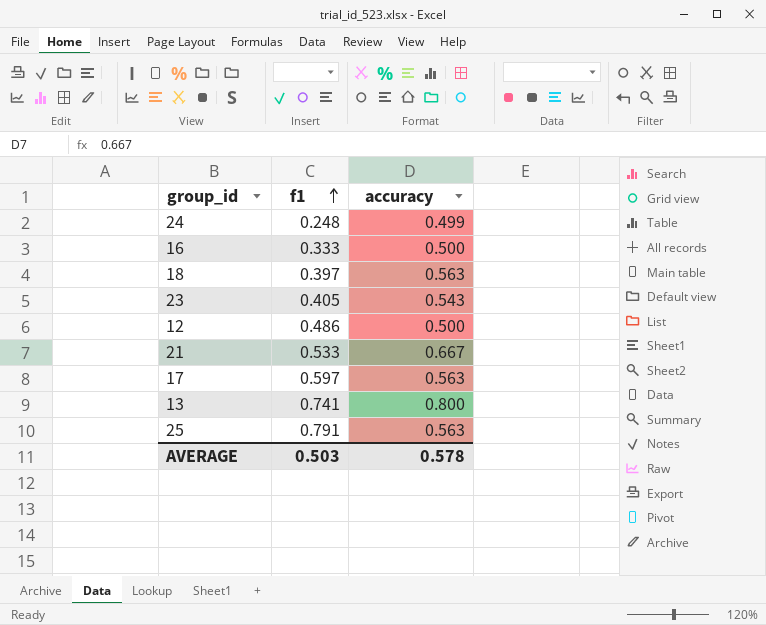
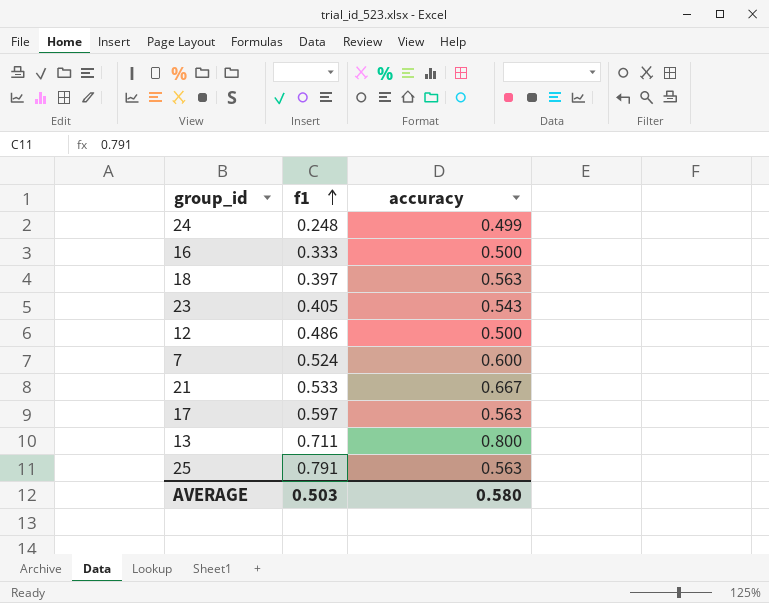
row 7: none -> 0.524 | 0.600
13 | f1: 0.741 -> 0.711
AVERAGE | accuracy: 0.578 -> 0.580

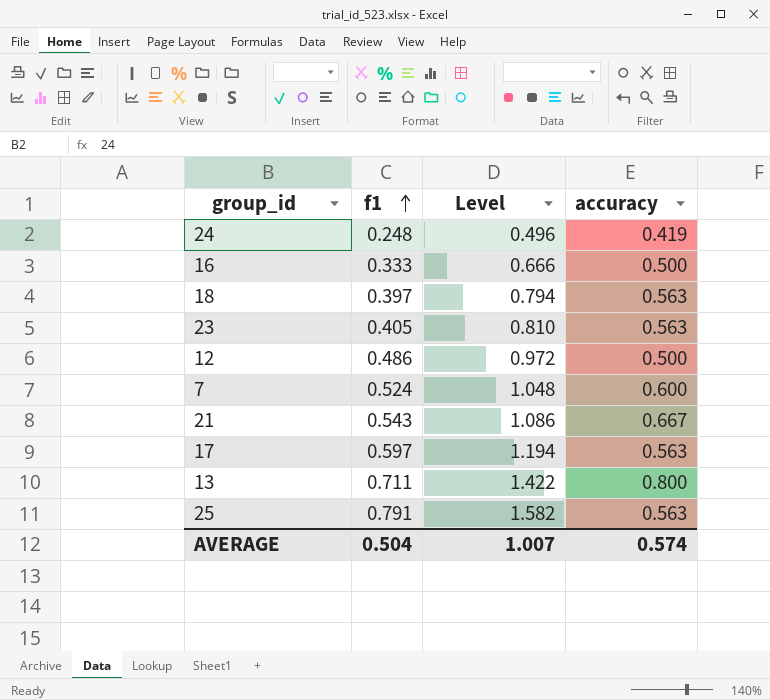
column Level | formula: none -> [f1] * 2
24 | accuracy: 0.499 -> 0.419
23 | accuracy: 0.543 -> 0.563
21 | f1: 0.533 -> 0.543
AVERAGE | f1: 0.503 -> 0.504
AVERAGE | accuracy: 0.580 -> 0.574

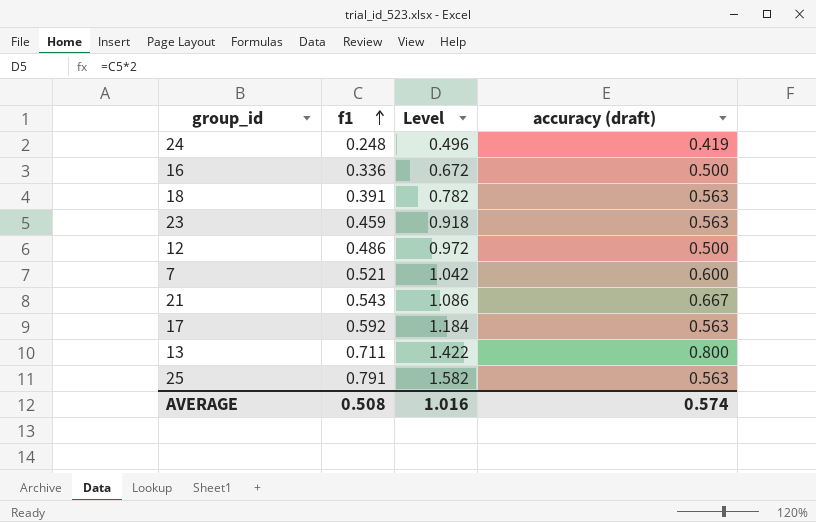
column name: accuracy -> accuracy (draft)
16 | f1: 0.333 -> 0.336
16 | Level: 0.666 -> 0.672
18 | f1: 0.397 -> 0.391
18 | Level: 0.794 -> 0.782
23 | f1: 0.405 -> 0.459
23 | Level: 0.810 -> 0.918
7 | f1: 0.524 -> 0.521
7 | Level: 1.048 -> 1.042
17 | f1: 0.597 -> 0.592
17 | Level: 1.194 -> 1.184
AVERAGE | f1: 0.504 -> 0.508
AVERAGE | Level: 1.007 -> 1.016

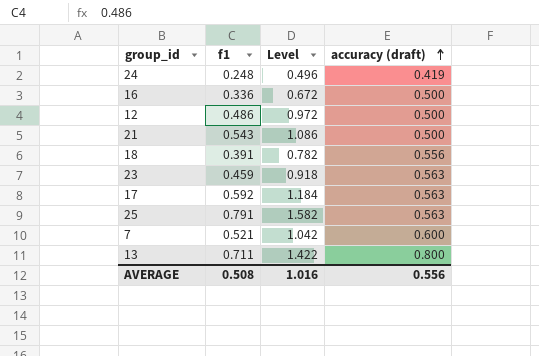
row order: f1 ascending -> accuracy (draft) ascending
21 | accuracy (draft): 0.667 -> 0.500
18 | accuracy (draft): 0.563 -> 0.556
AVERAGE | accuracy (draft): 0.574 -> 0.556

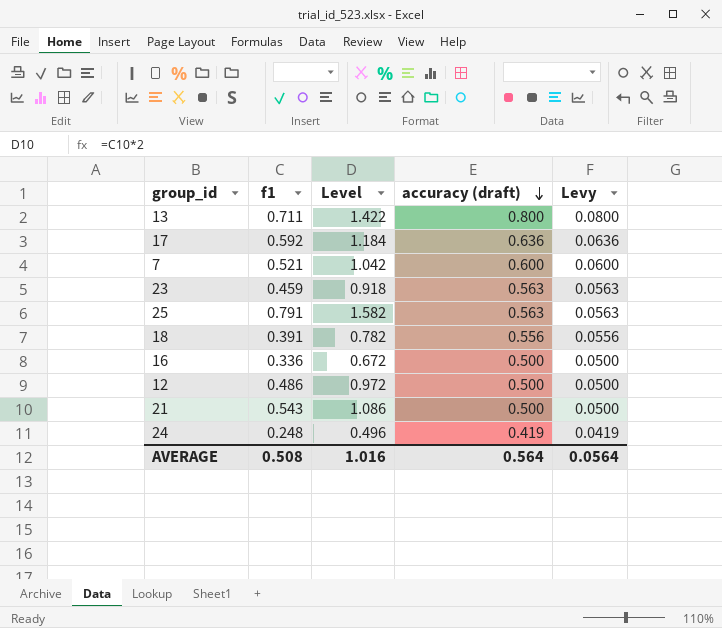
row order: accuracy (draft) ascending -> accuracy (draft) descending
column Levy | formula: none -> [accuracy (draft)] * 0.1
17 | accuracy (draft): 0.563 -> 0.636
AVERAGE | accuracy (draft): 0.556 -> 0.564

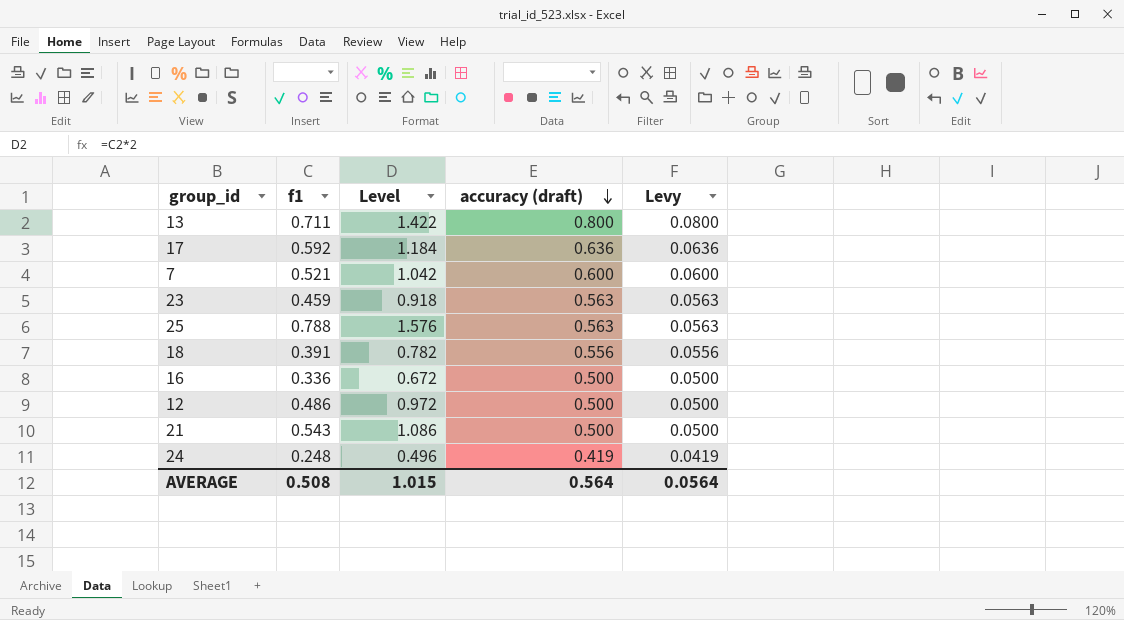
25 | f1: 0.791 -> 0.788
25 | Level: 1.582 -> 1.576
AVERAGE | Level: 1.016 -> 1.015

